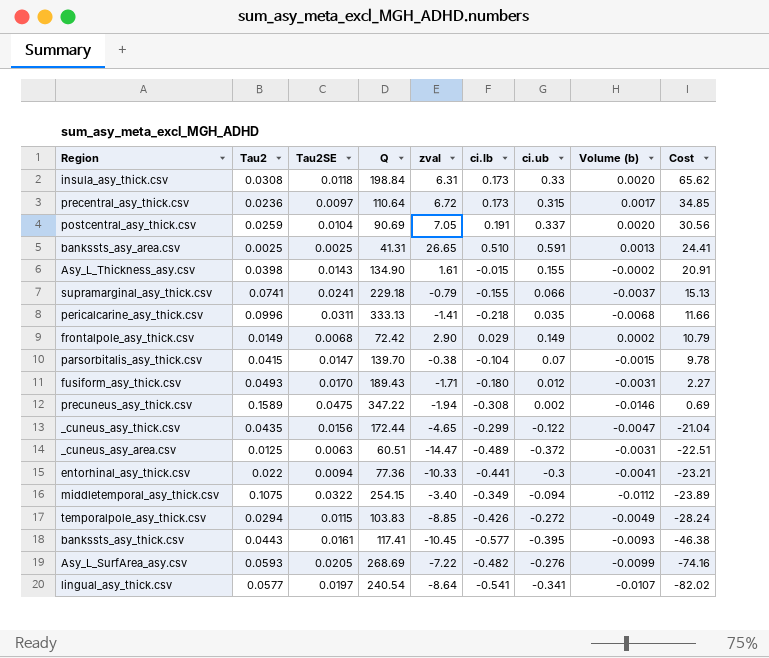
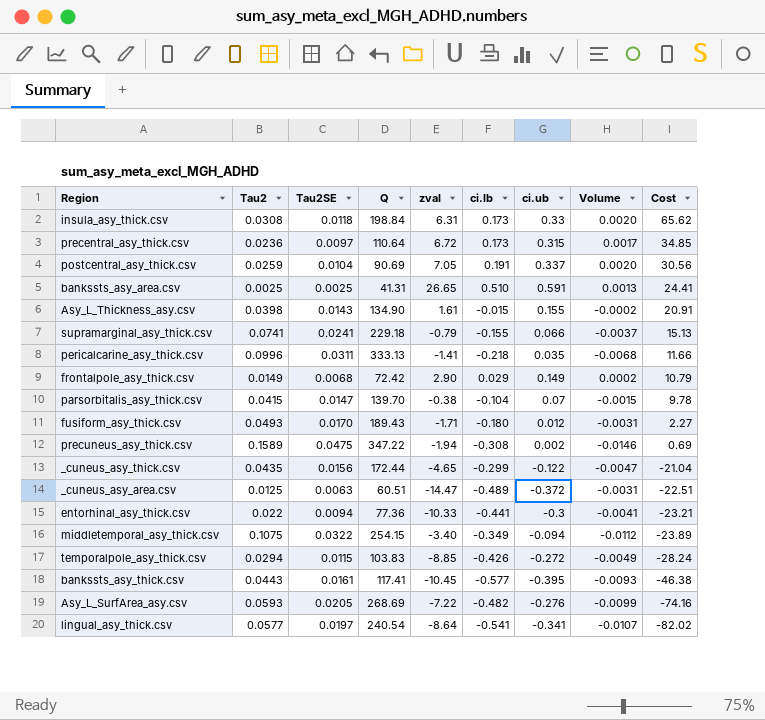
column name: Volume (b) -> Volume

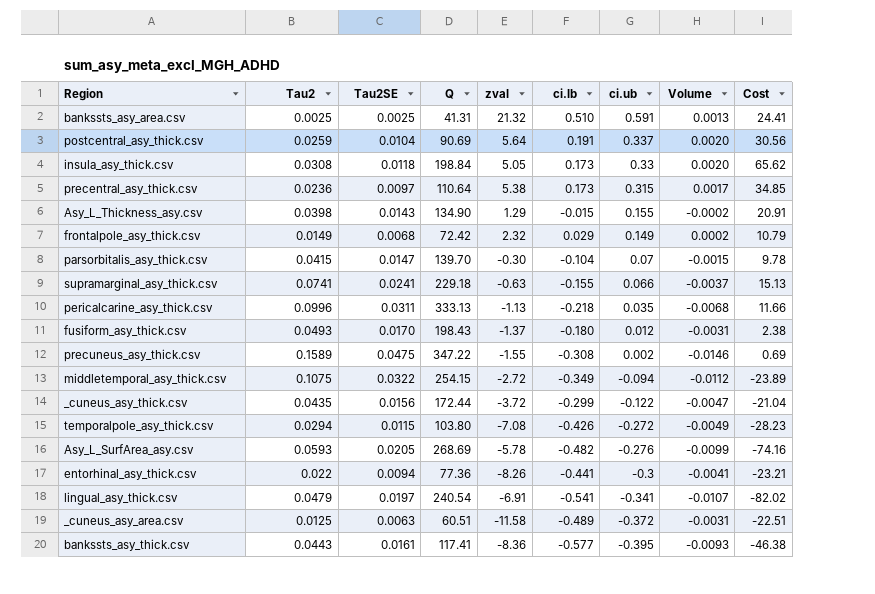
row order: Cost descending -> ci.ub descending
bankssts_asy_area.csv | zval: 26.65 -> 21.32
postcentral_asy_thick.csv | zval: 7.05 -> 5.64
insula_asy_thick.csv | zval: 6.31 -> 5.05
precentral_asy_thick.csv | zval: 6.72 -> 5.38
Asy_L_Thickness_asy.csv | zval: 1.61 -> 1.29
frontalpole_asy_thick.csv | zval: 2.90 -> 2.32
parsorbitalis_asy_thick.csv | zval: -0.38 -> -0.30
supramarginal_asy_thick.csv | zval: -0.79 -> -0.63
pericalcarine_asy_thick.csv | zval: -1.41 -> -1.13
fusiform_asy_thick.csv | Q: 189.43 -> 198.43
fusiform_asy_thick.csv | zval: -1.71 -> -1.37
fusiform_asy_thick.csv | Cost: 2.27 -> 2.38
precuneus_asy_thick.csv | zval: -1.94 -> -1.55
middletemporal_asy_thick.csv | zval: -3.40 -> -2.72
_cuneus_asy_thick.csv | zval: -4.65 -> -3.72
temporalpole_asy_thick.csv | Q: 103.83 -> 103.80
temporalpole_asy_thick.csv | zval: -8.85 -> -7.08
temporalpole_asy_thick.csv | Cost: -28.24 -> -28.23
Asy_L_SurfArea_asy.csv | zval: -7.22 -> -5.78
entorhinal_asy_thick.csv | zval: -10.33 -> -8.26
lingual_asy_thick.csv | Tau2: 0.0577 -> 0.0479
lingual_asy_thick.csv | zval: -8.64 -> -6.91
_cuneus_asy_area.csv | zval: -14.47 -> -11.58
bankssts_asy_thick.csv | zval: -10.45 -> -8.36

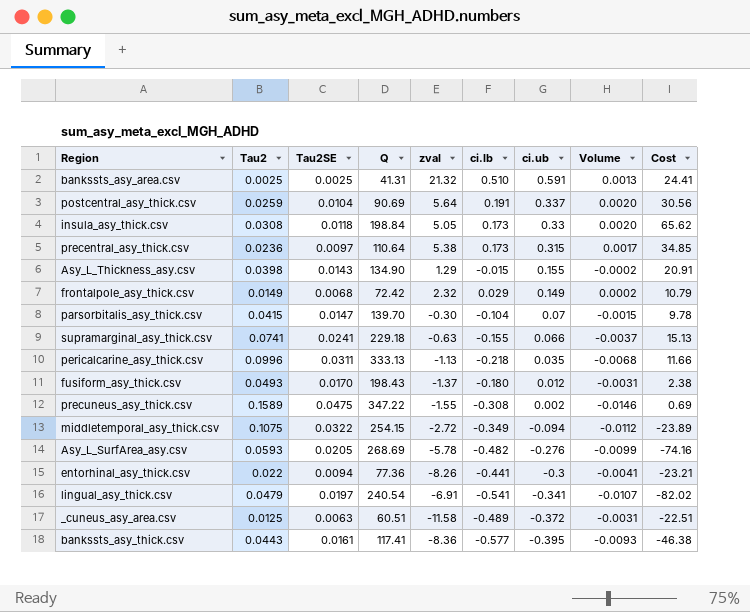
row _cuneus_asy_thick.csv: 0.0435 | 0.0156 | 172.44 | -3.72 | -0.299 | -0.122 | -0.0047 | -21.04 -> none
row temporalpole_asy_thick.csv: 0.0294 | 0.0115 | 103.80 | -7.08 | -0.426 | -0.272 | -0.0049 | -28.23 -> none

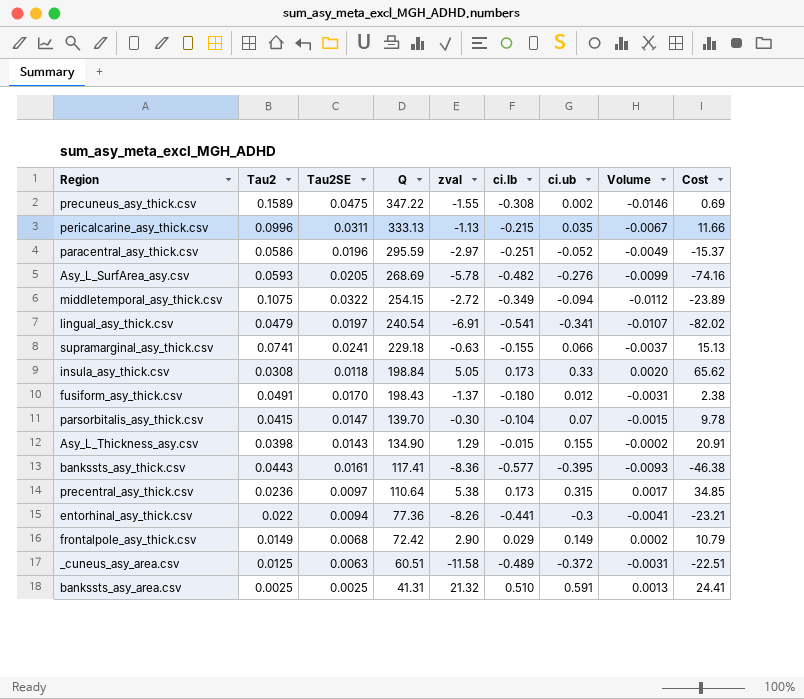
row order: ci.ub descending -> Q descending
row postcentral_asy_thick.csv: 0.0259 | 0.0104 | 90.69 | 5.64 | 0.191 | 0.337 | 0.0020 | 30.56 -> none
pericalcarine_asy_thick.csv | ci.lb: -0.218 -> -0.215
pericalcarine_asy_thick.csv | Volume: -0.0068 -> -0.0067
row paracentral_asy_thick.csv: none -> 0.0586 | 0.0196 | 295.59 | -2.97 | -0.251 | -0.052 | -0.0049 | -15.37
fusiform_asy_thick.csv | Tau2: 0.0493 -> 0.0491
frontalpole_asy_thick.csv | zval: 2.32 -> 2.90

